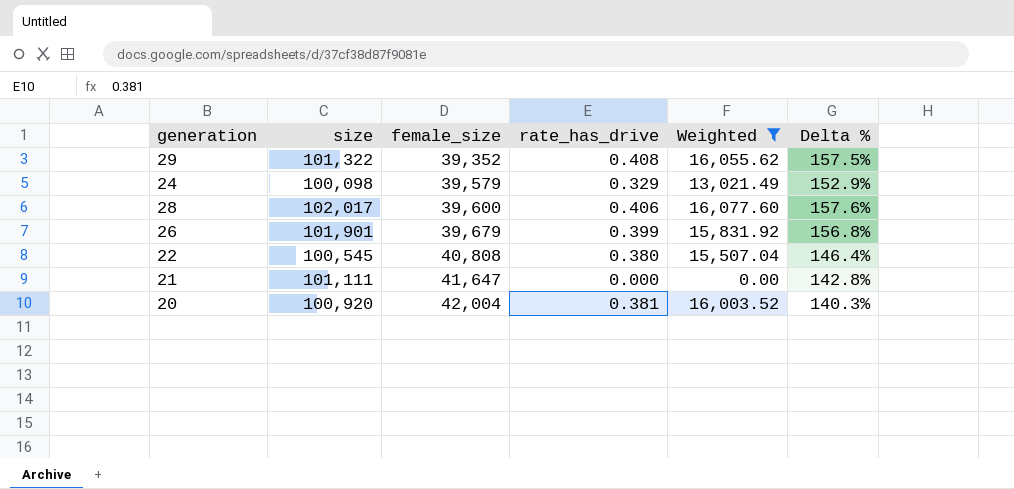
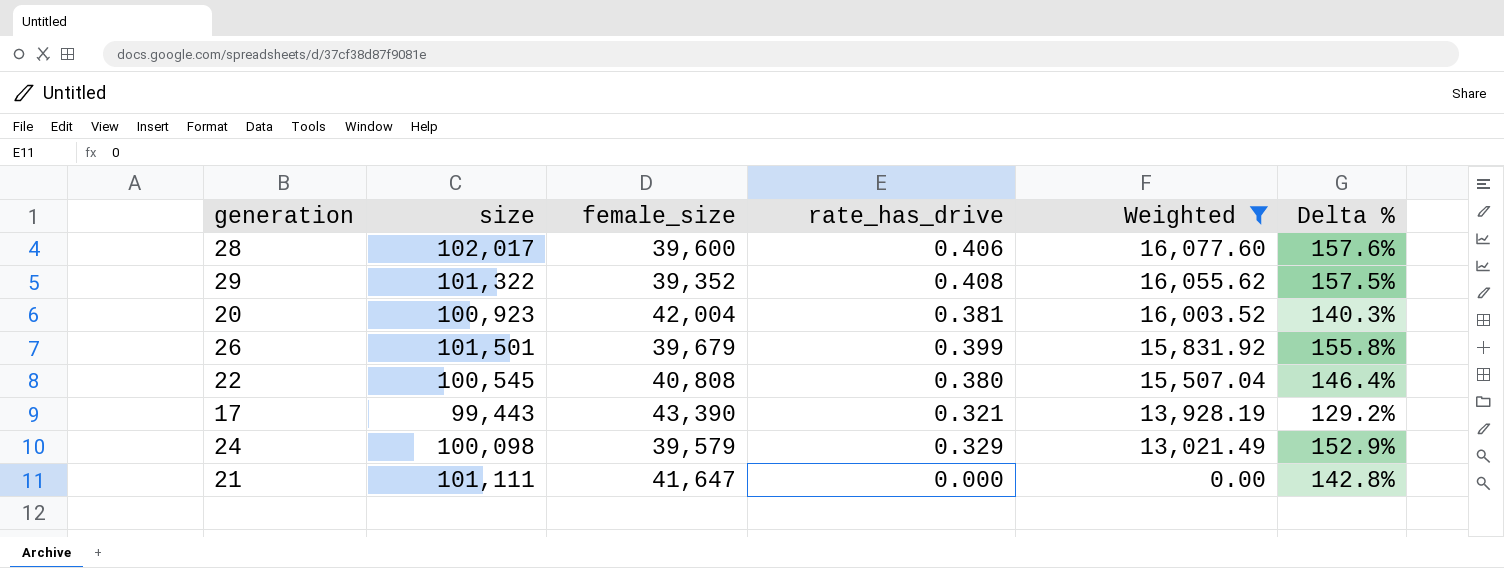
row order: female_size ascending -> Weighted descending
20 | size: 100,920 -> 100,923
26 | size: 101,901 -> 101,501
26 | Delta %: 156.8% -> 155.8%
row 17: none -> 99,443 | 43,390 | 0.321 | 13,928.19 | 129.2%

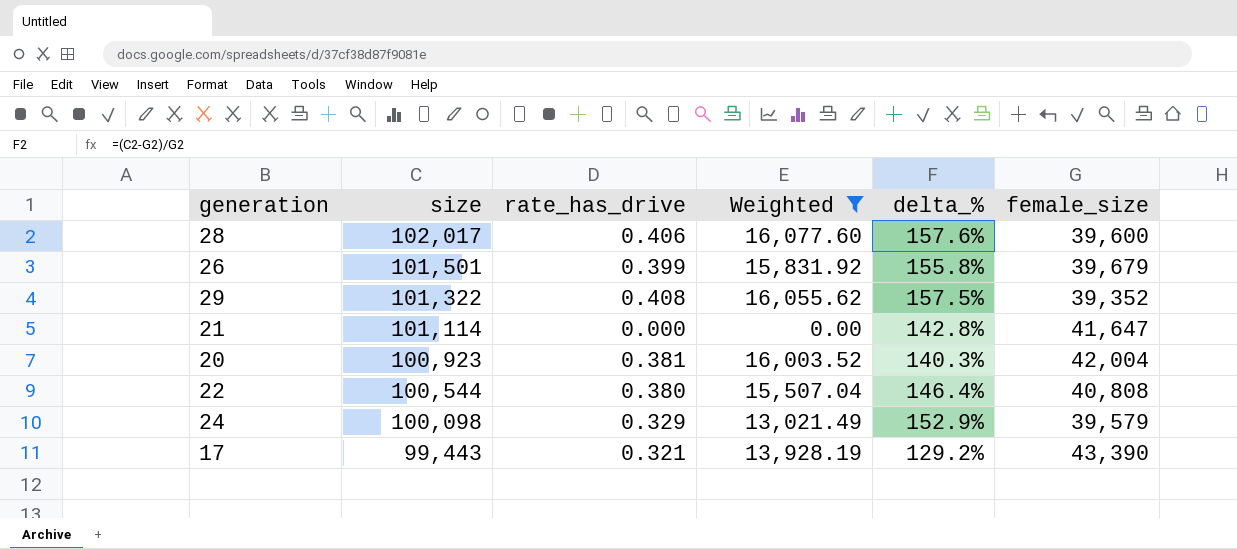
row order: Weighted descending -> size descending
column name: Delta % -> delta_%
column female_size | position: 3 -> 6
21 | size: 101,111 -> 101,114
22 | size: 100,545 -> 100,544

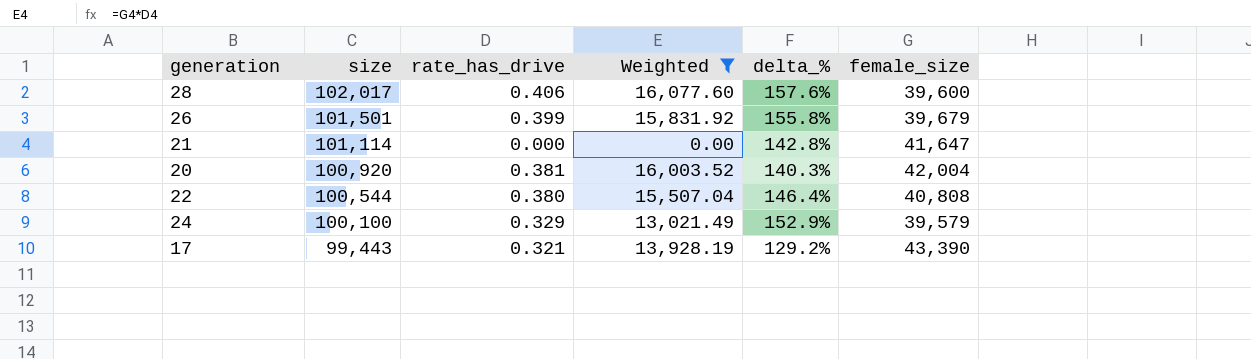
row 29: 101,322 | 0.408 | 16,055.62 | 157.5% | 39,352 -> none
20 | size: 100,923 -> 100,920
24 | size: 100,098 -> 100,100

